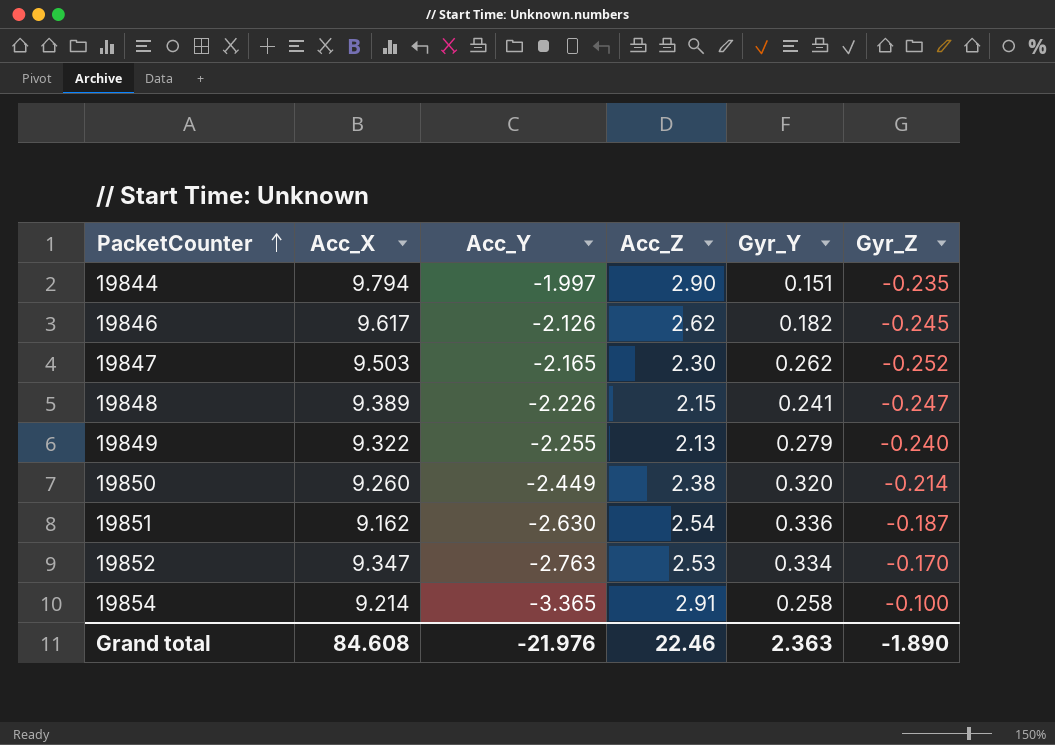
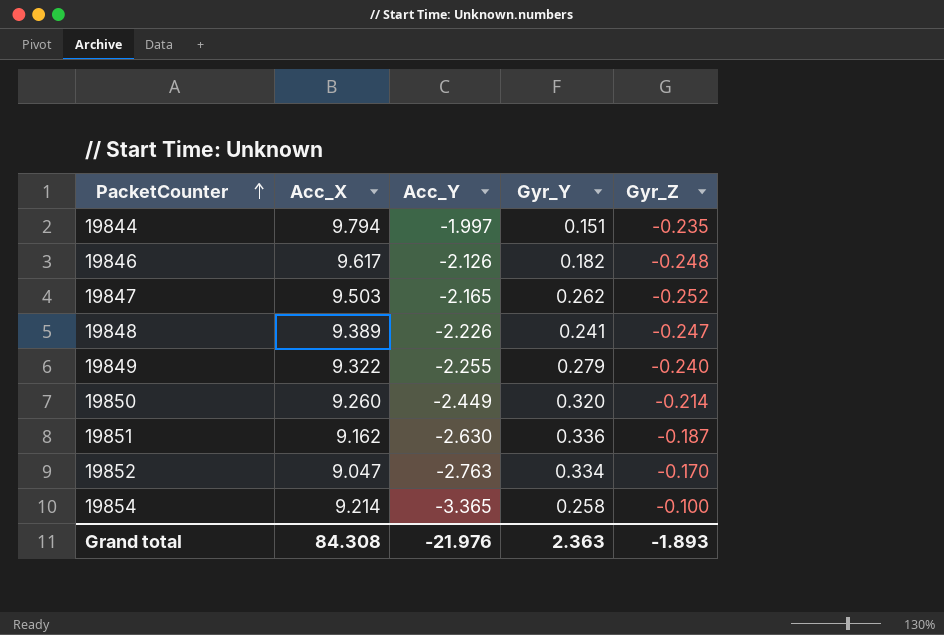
column Acc_Z | position: 4 -> none
19846 | Gyr_Z: -0.245 -> -0.248
19852 | Acc_X: 9.347 -> 9.047
Grand total | Acc_X: 84.608 -> 84.308
Grand total | Gyr_Z: -1.890 -> -1.893

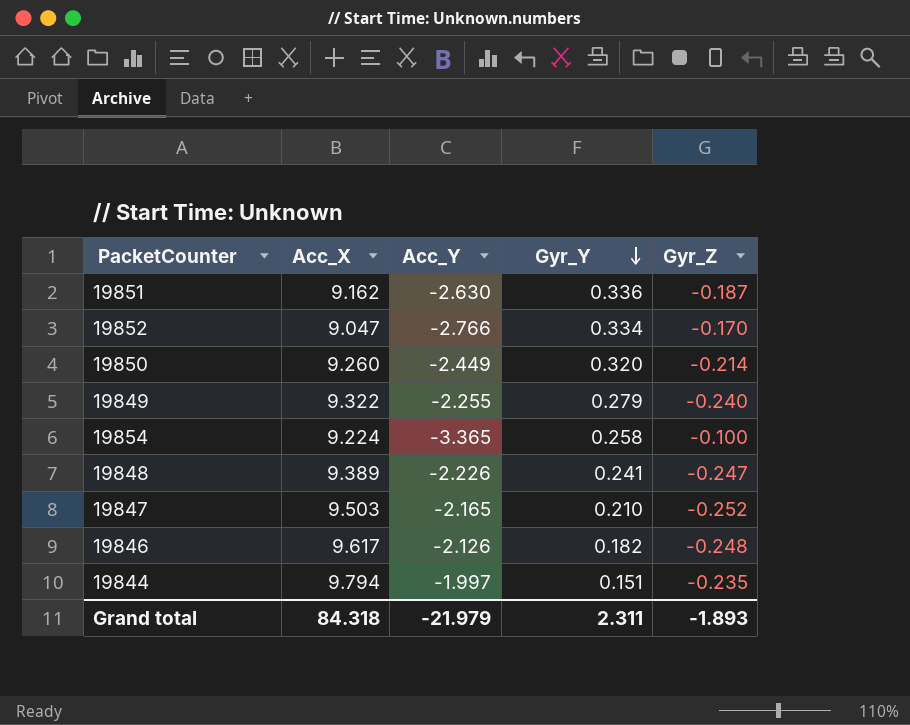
row order: PacketCounter ascending -> Gyr_Y descending
19852 | Acc_Y: -2.763 -> -2.766
19854 | Acc_X: 9.214 -> 9.224
19847 | Gyr_Y: 0.262 -> 0.210
Grand total | Acc_X: 84.308 -> 84.318
Grand total | Acc_Y: -21.976 -> -21.979
Grand total | Gyr_Y: 2.363 -> 2.311

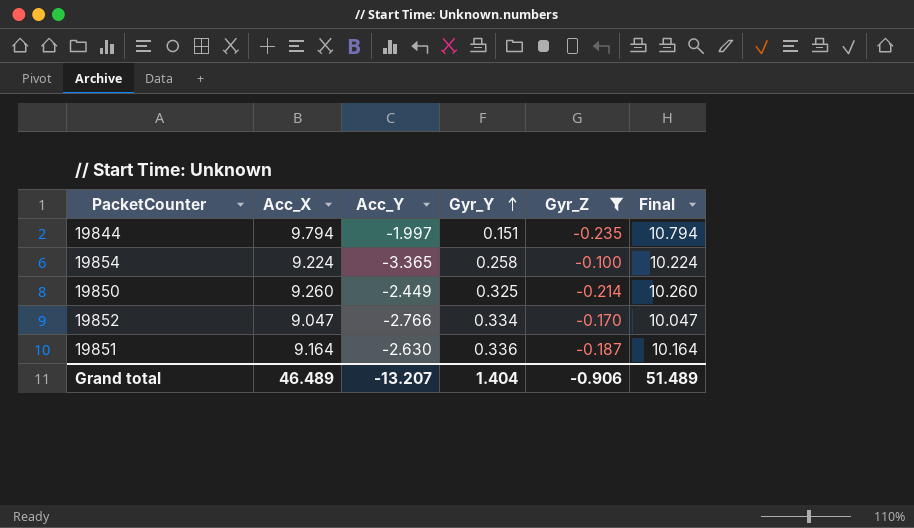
filter: none -> Gyr_Z >= -0.235
row order: Gyr_Y descending -> Gyr_Y ascending
column Final | formula: none -> [Acc_X] + 1
19850 | Gyr_Y: 0.320 -> 0.325
19851 | Acc_X: 9.162 -> 9.164
Grand total | Acc_X: 84.318 -> 46.489
Grand total | Acc_Y: -21.979 -> -13.207
Grand total | Gyr_Y: 2.311 -> 1.404
Grand total | Gyr_Z: -1.893 -> -0.906

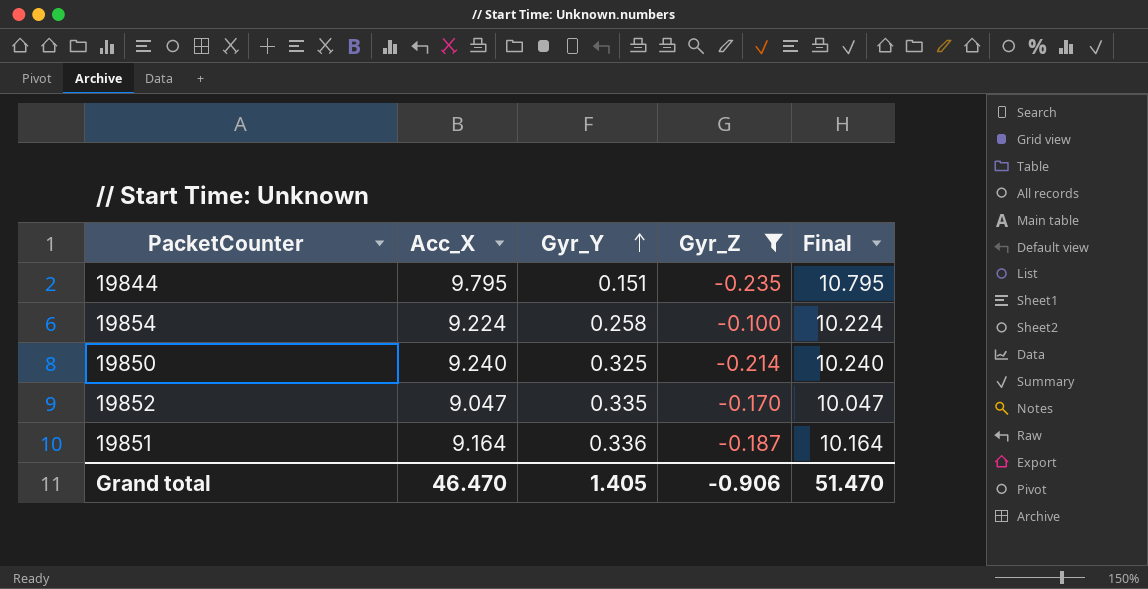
column Acc_Y | position: 3 -> none
19844 | Acc_X: 9.794 -> 9.795
19844 | Final: 10.794 -> 10.795
19850 | Acc_X: 9.260 -> 9.240
19850 | Final: 10.260 -> 10.240
19852 | Gyr_Y: 0.334 -> 0.335
Grand total | Acc_X: 46.489 -> 46.470
Grand total | Gyr_Y: 1.404 -> 1.405
Grand total | Final: 51.489 -> 51.470

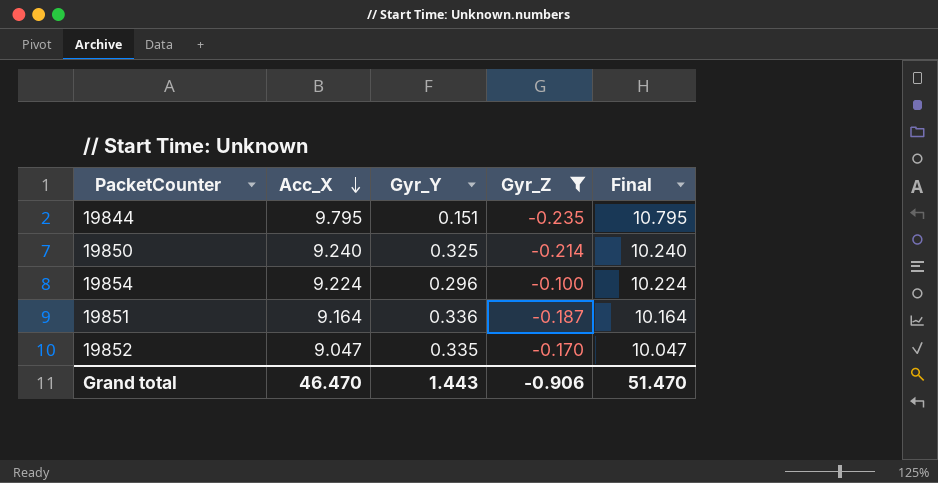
row order: Gyr_Y ascending -> Acc_X descending
19854 | Gyr_Y: 0.258 -> 0.296
Grand total | Gyr_Y: 1.405 -> 1.443

